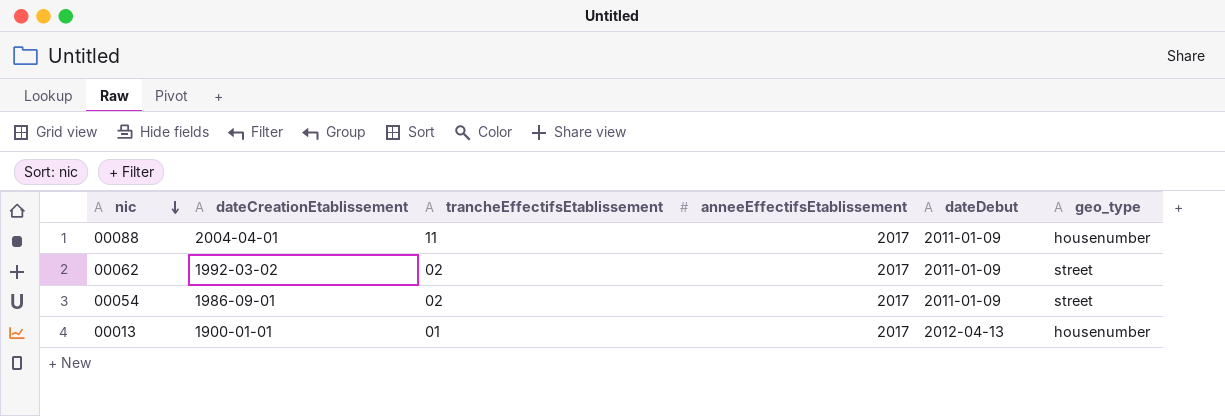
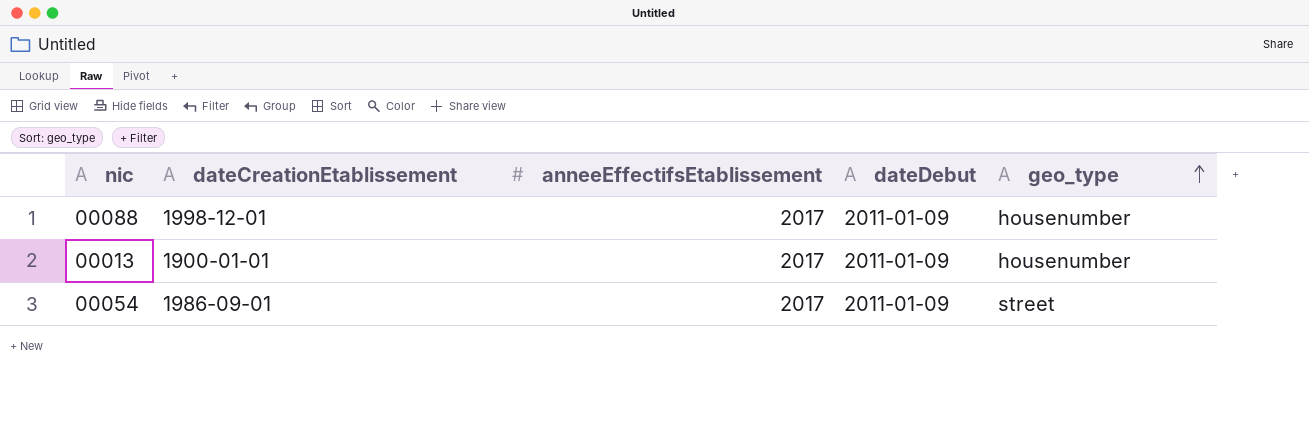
row order: nic descending -> geo_type ascending
column trancheEffectifsEtablissement | position: 3 -> none
row 00062: 1992-03-02 | 02 | 2017 | 2011-01-09 | street -> none
00088 | dateCreationEtablissement: 2004-04-01 -> 1998-12-01
00013 | dateDebut: 2012-04-13 -> 2011-01-09

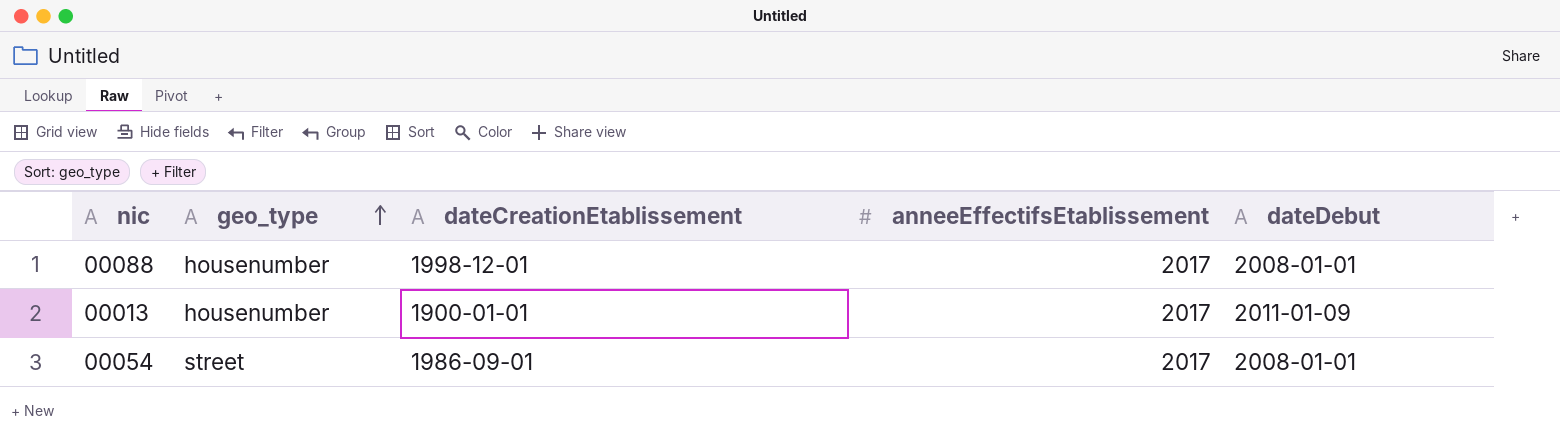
column geo_type | position: 5 -> 2
00088 | dateDebut: 2011-01-09 -> 2008-01-01
00054 | dateDebut: 2011-01-09 -> 2008-01-01

